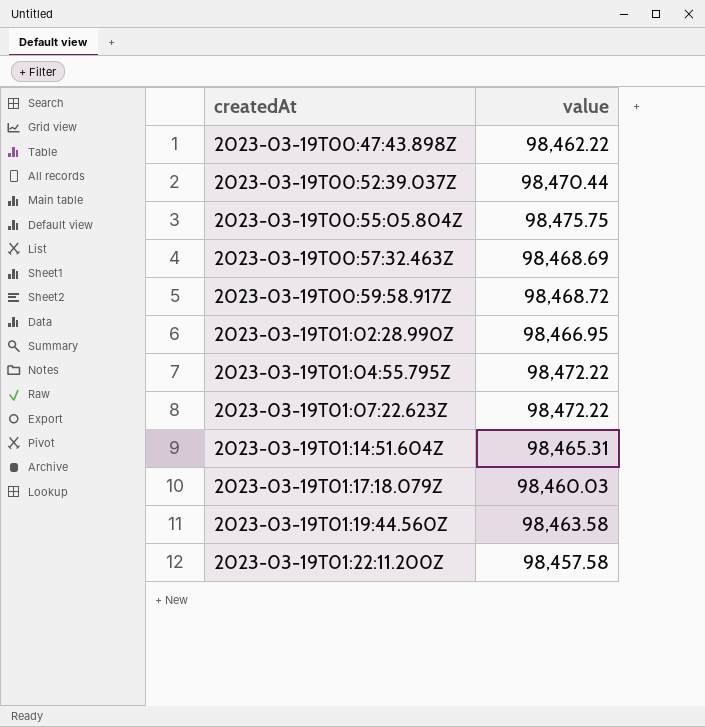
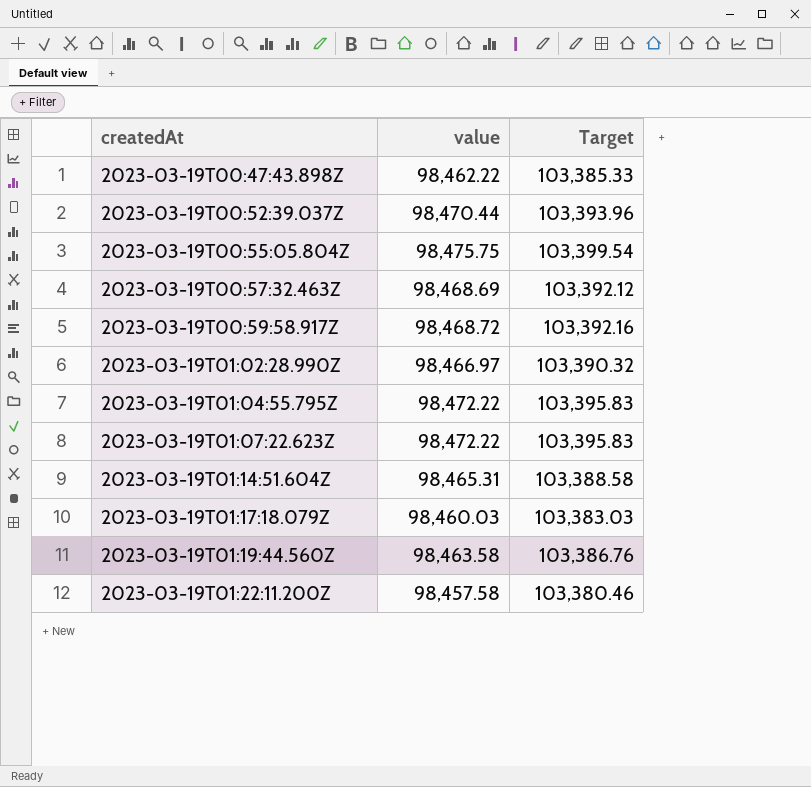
column Target | formula: none -> [value] * 1.05
2023-03-19T01:02:28.990Z | value: 98,466.95 -> 98,466.97

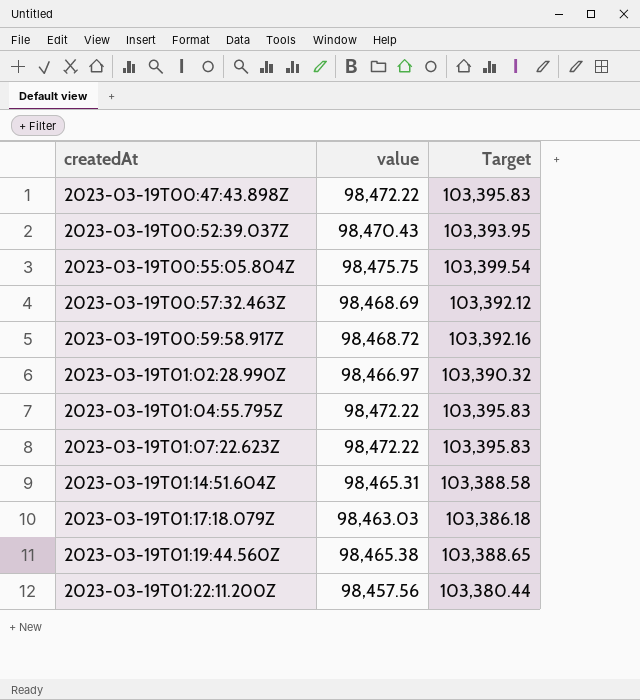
2023-03-19T00:47:43.898Z | value: 98,462.22 -> 98,472.22
2023-03-19T00:47:43.898Z | Target: 103,385.33 -> 103,395.83
2023-03-19T00:52:39.037Z | value: 98,470.44 -> 98,470.43
2023-03-19T00:52:39.037Z | Target: 103,393.96 -> 103,393.95
2023-03-19T01:17:18.079Z | value: 98,460.03 -> 98,463.03
2023-03-19T01:17:18.079Z | Target: 103,383.03 -> 103,386.18
2023-03-19T01:19:44.560Z | value: 98,463.58 -> 98,465.38
2023-03-19T01:19:44.560Z | Target: 103,386.76 -> 103,388.65
2023-03-19T01:22:11.200Z | value: 98,457.58 -> 98,457.56
2023-03-19T01:22:11.200Z | Target: 103,380.46 -> 103,380.44

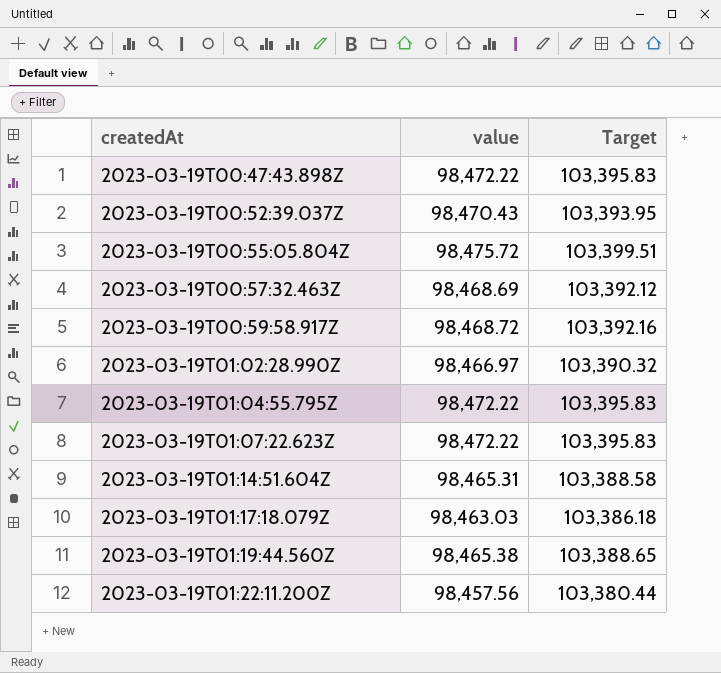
2023-03-19T00:55:05.804Z | value: 98,475.75 -> 98,475.72
2023-03-19T00:55:05.804Z | Target: 103,399.54 -> 103,399.51

